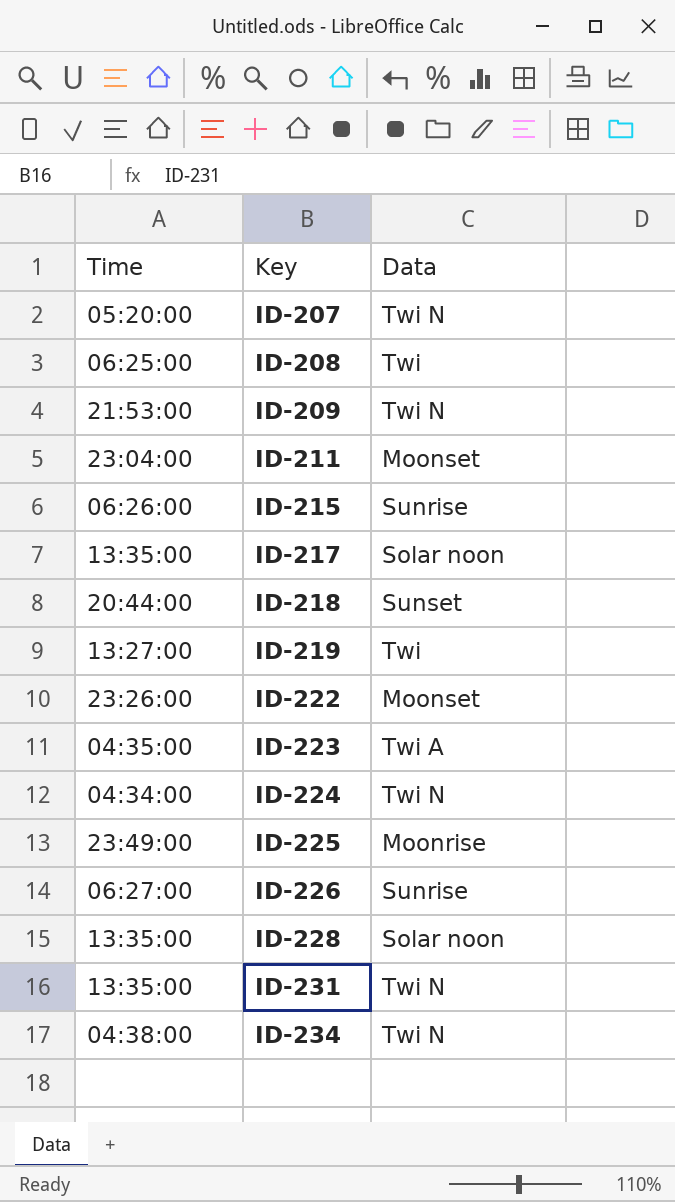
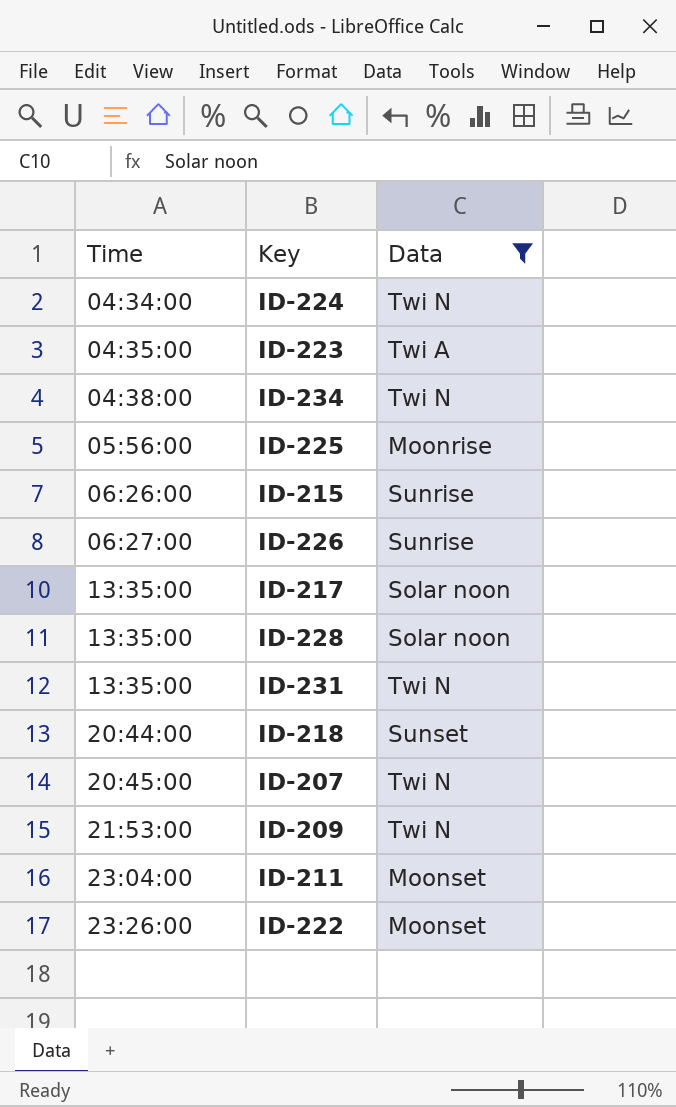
filter: none -> Data != Twi
row order: Key ascending -> Time ascending
ID-225 | Time: 23:49:00 -> 05:56:00
ID-207 | Time: 05:20:00 -> 20:45:00

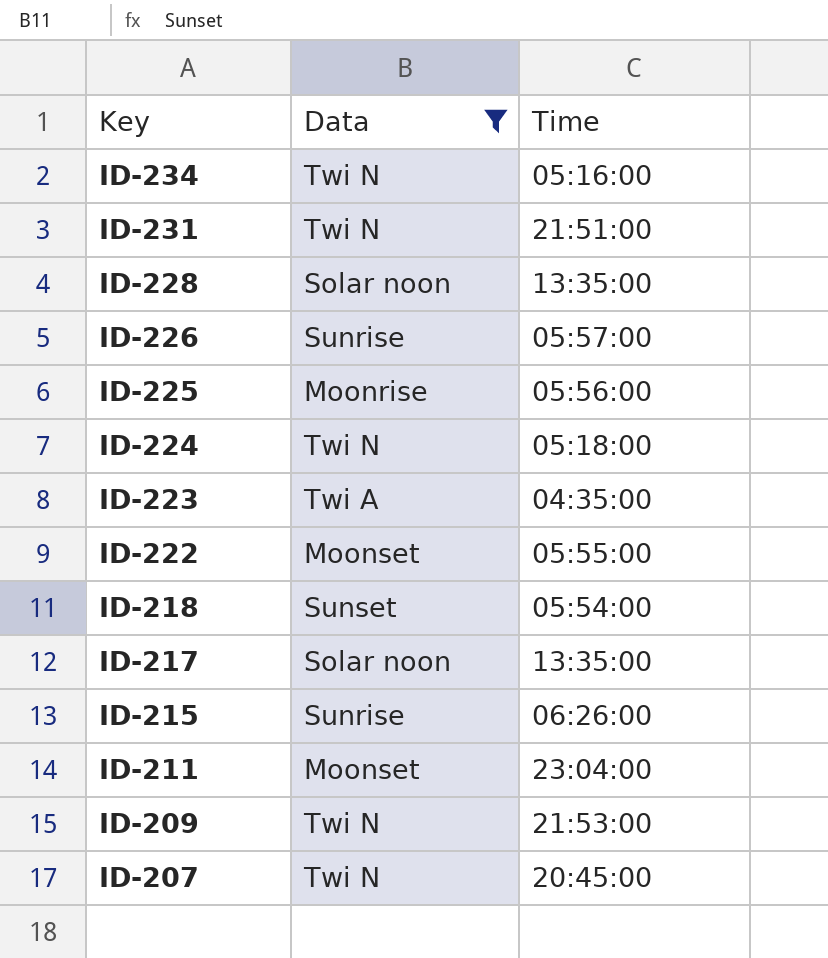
row order: Time ascending -> Key descending
column Time | position: 1 -> 3
ID-234 | Time: 04:38:00 -> 05:16:00
ID-231 | Time: 13:35:00 -> 21:51:00
ID-226 | Time: 06:27:00 -> 05:57:00
ID-224 | Time: 04:34:00 -> 05:18:00
ID-222 | Time: 23:26:00 -> 05:55:00
ID-218 | Time: 20:44:00 -> 05:54:00

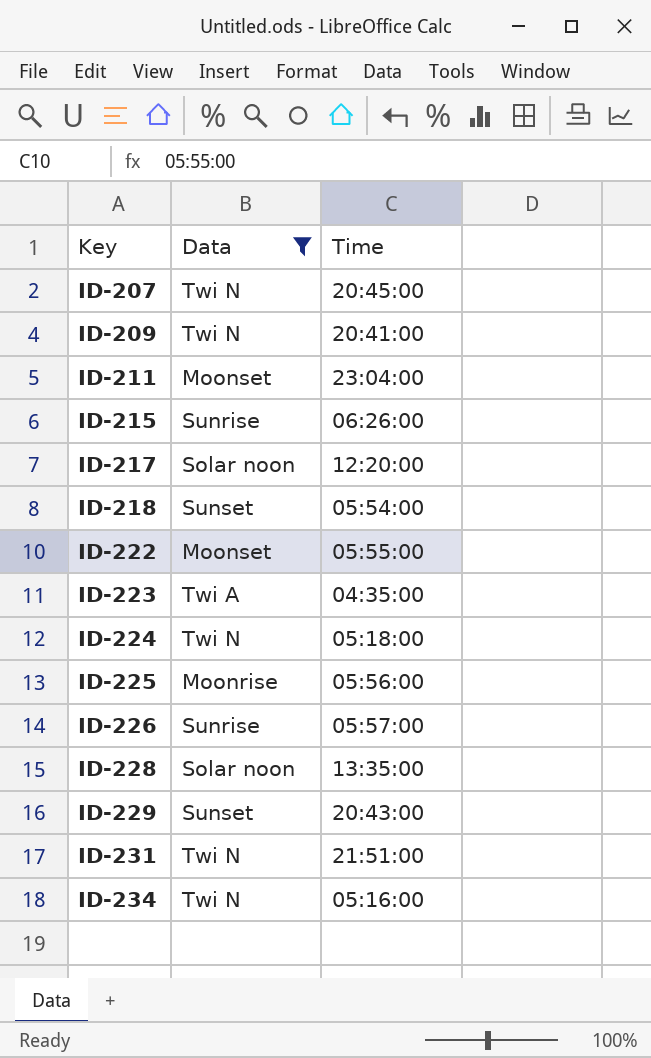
row order: Key descending -> Key ascending
ID-209 | Time: 21:53:00 -> 20:41:00
ID-217 | Time: 13:35:00 -> 12:20:00
row ID-229: none -> Sunset | 20:43:00

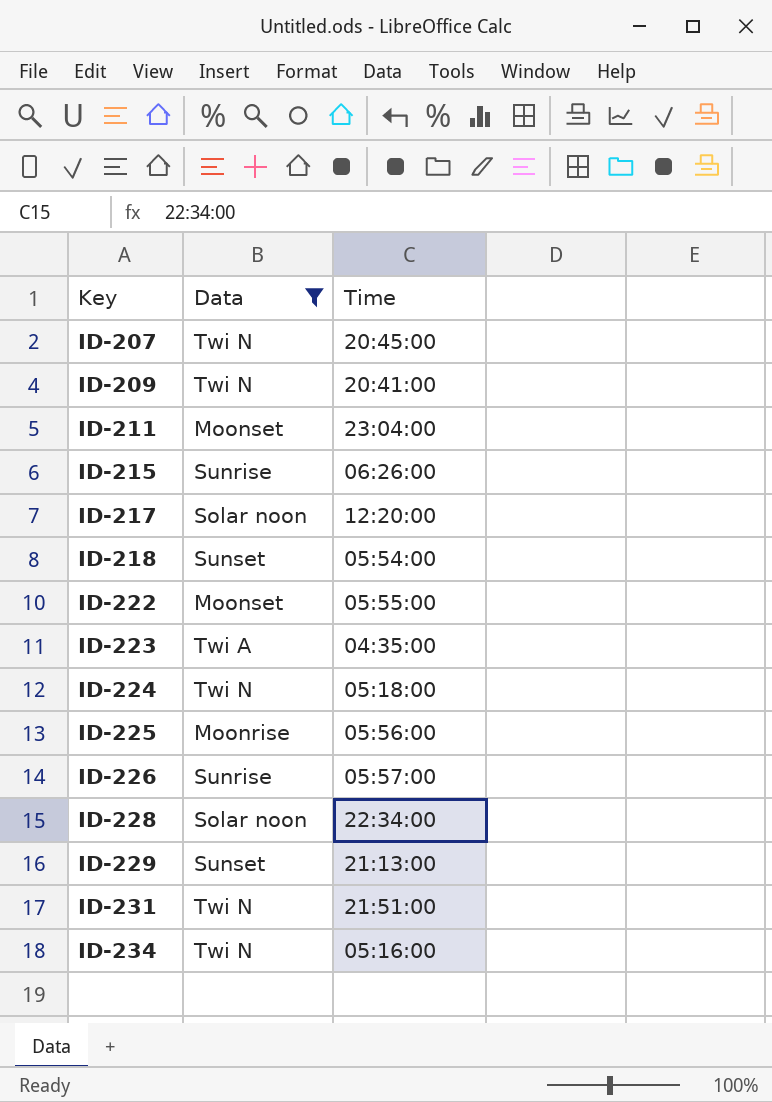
ID-228 | Time: 13:35:00 -> 22:34:00
ID-229 | Time: 20:43:00 -> 21:13:00

